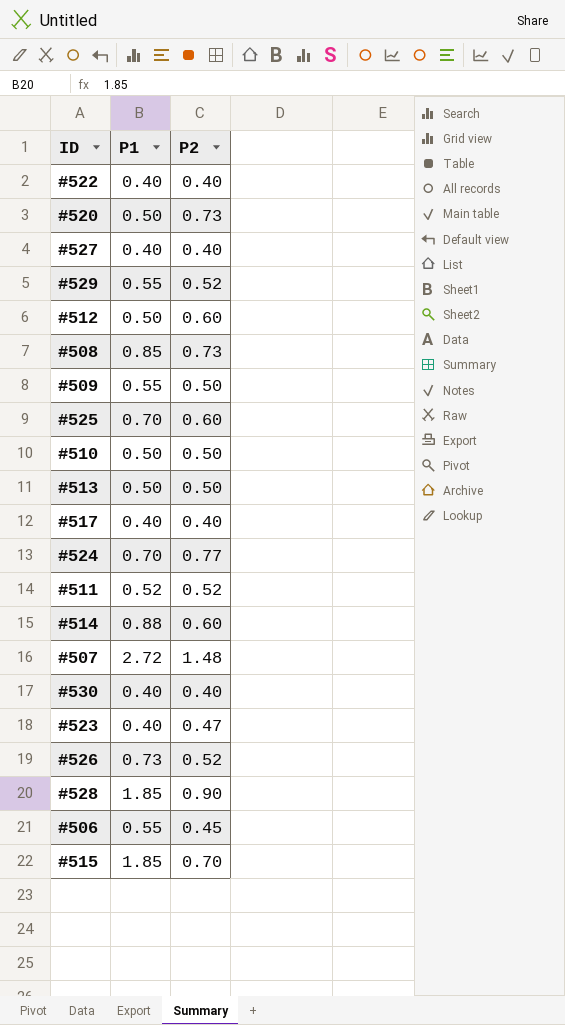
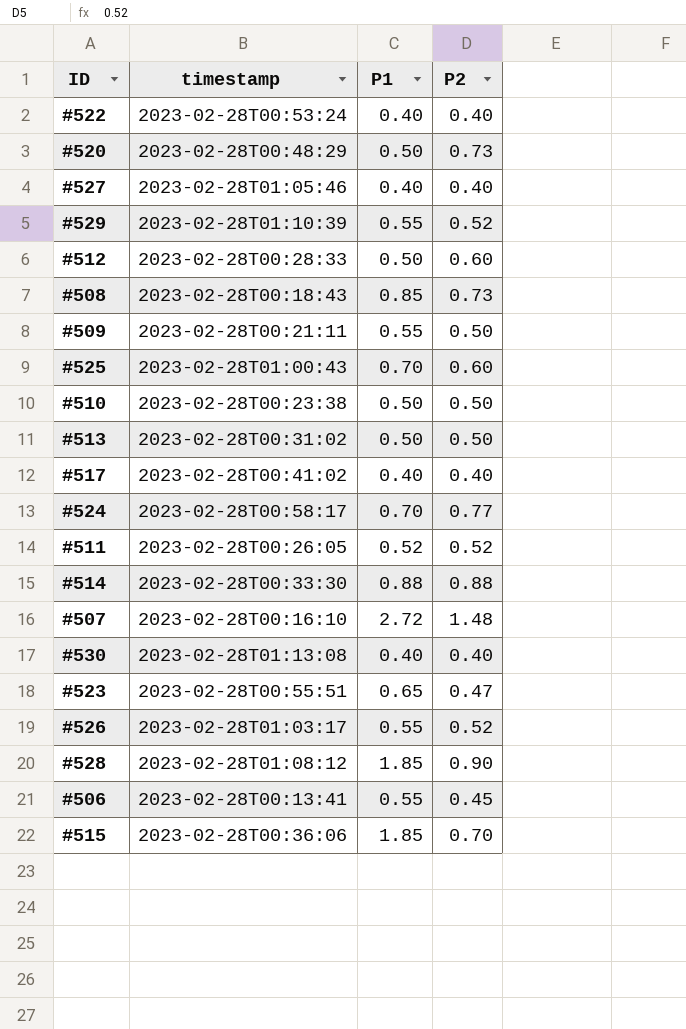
column timestamp | position: none -> 2
#514 | P2: 0.60 -> 0.88
#523 | P1: 0.40 -> 0.65
#526 | P1: 0.73 -> 0.55

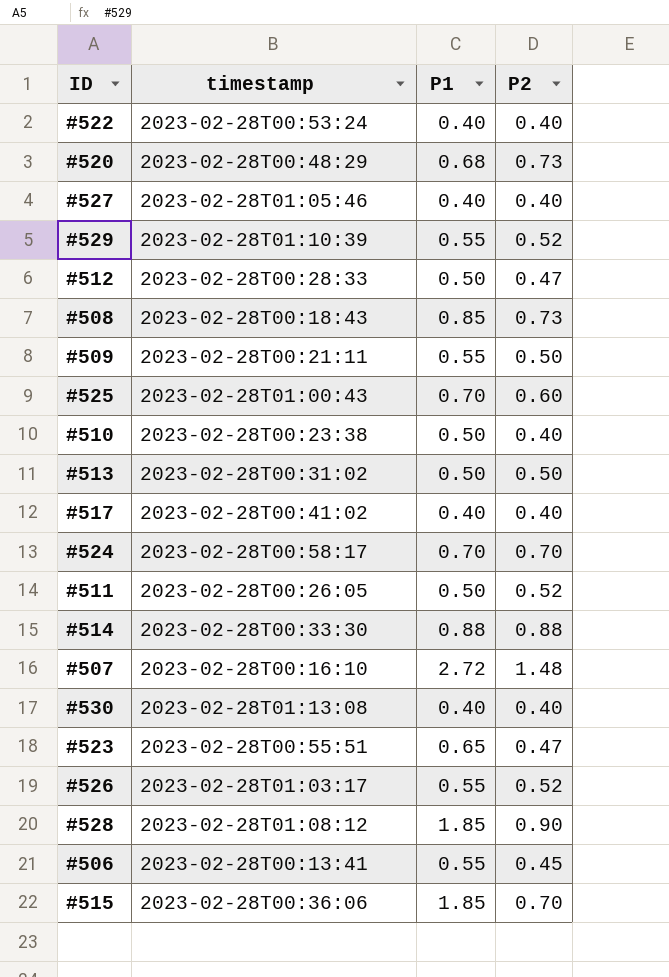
#520 | P1: 0.50 -> 0.68
#512 | P2: 0.60 -> 0.47
#510 | P2: 0.50 -> 0.40
#524 | P2: 0.77 -> 0.70
#511 | P1: 0.52 -> 0.50

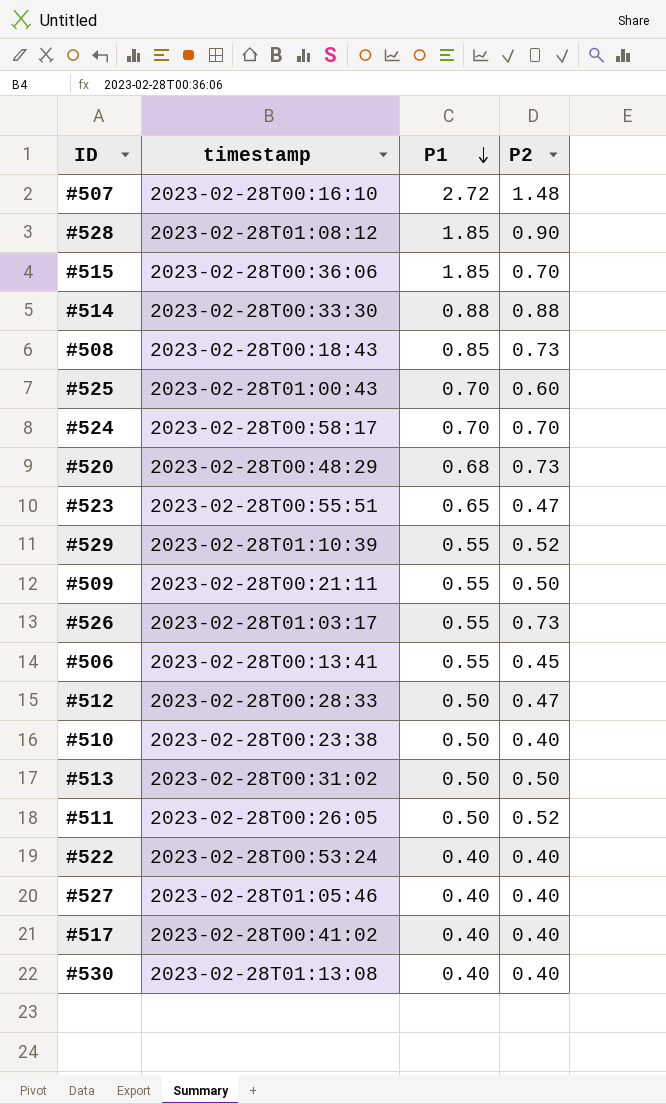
row order: none -> P1 descending
#526 | P2: 0.52 -> 0.73

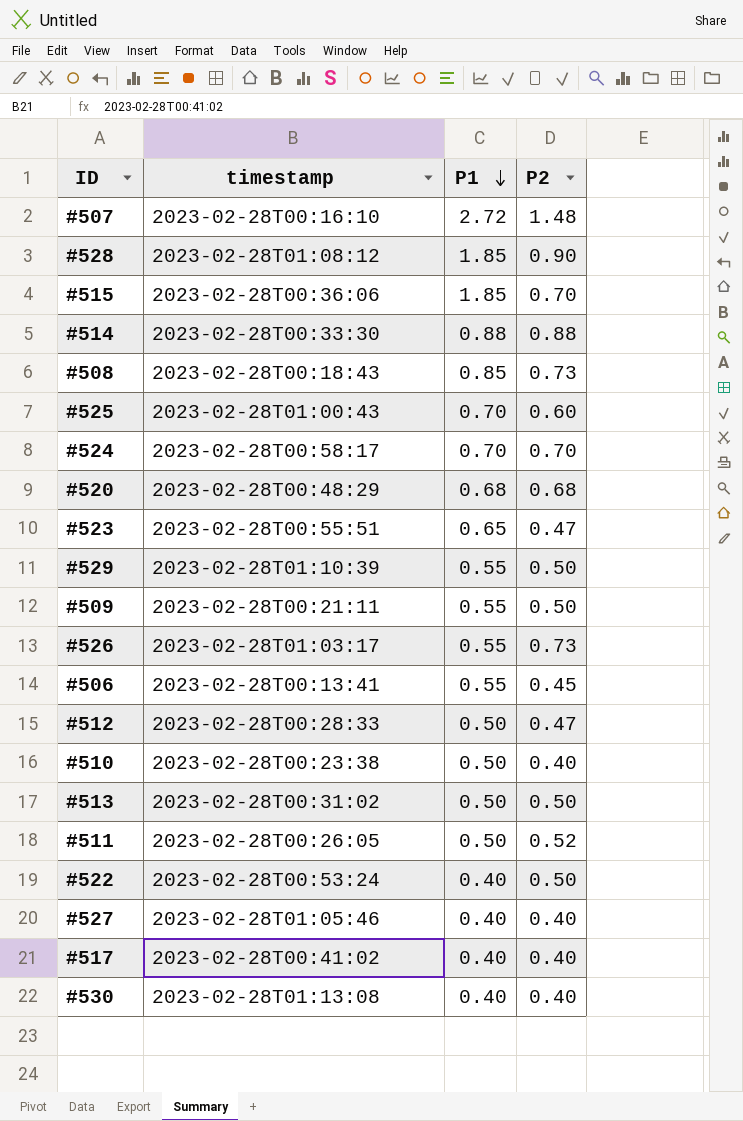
#520 | P2: 0.73 -> 0.68
#529 | P2: 0.52 -> 0.50
#522 | P2: 0.40 -> 0.50

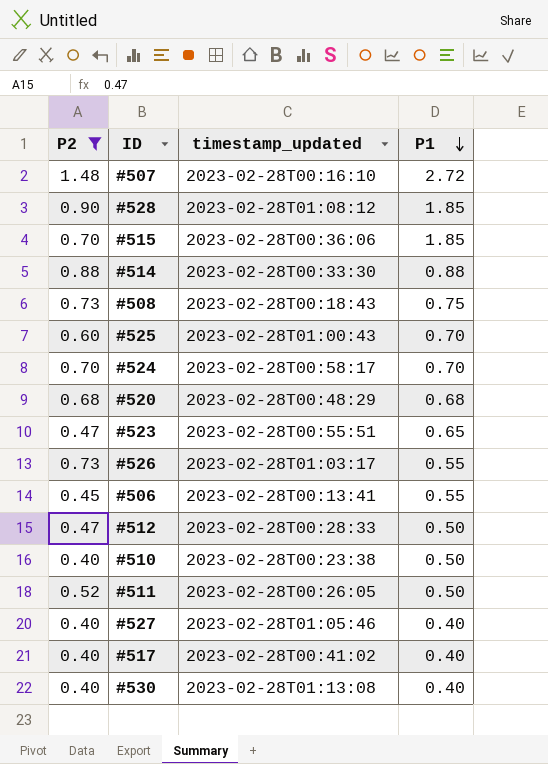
filter: none -> P2 != 0.50
column P2 | position: 4 -> 1
column name: timestamp -> timestamp_updated
#508 | P1: 0.85 -> 0.75

